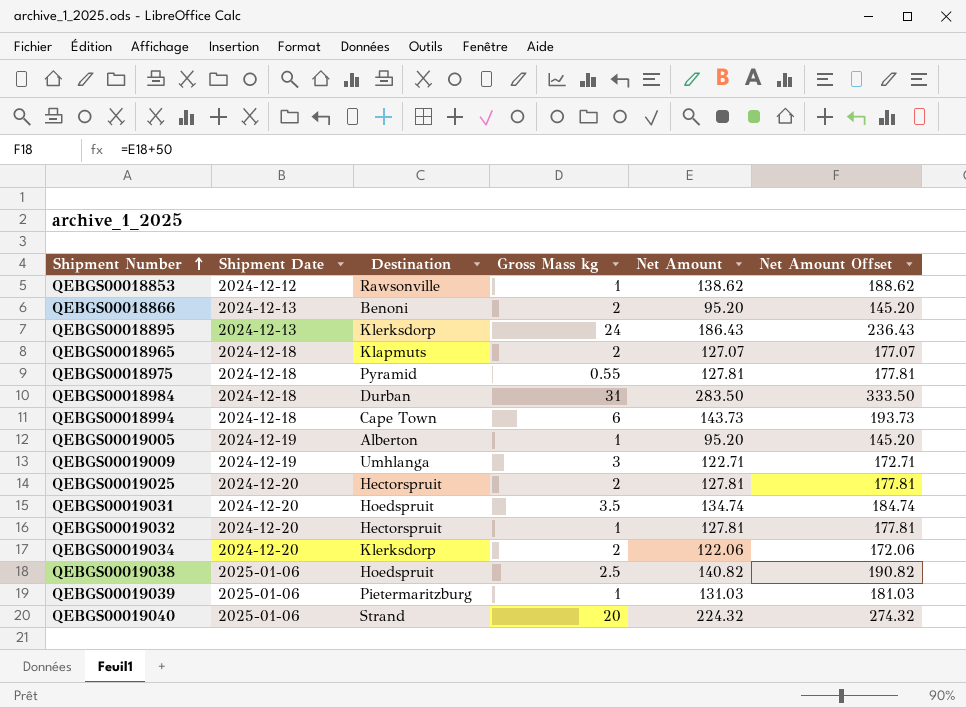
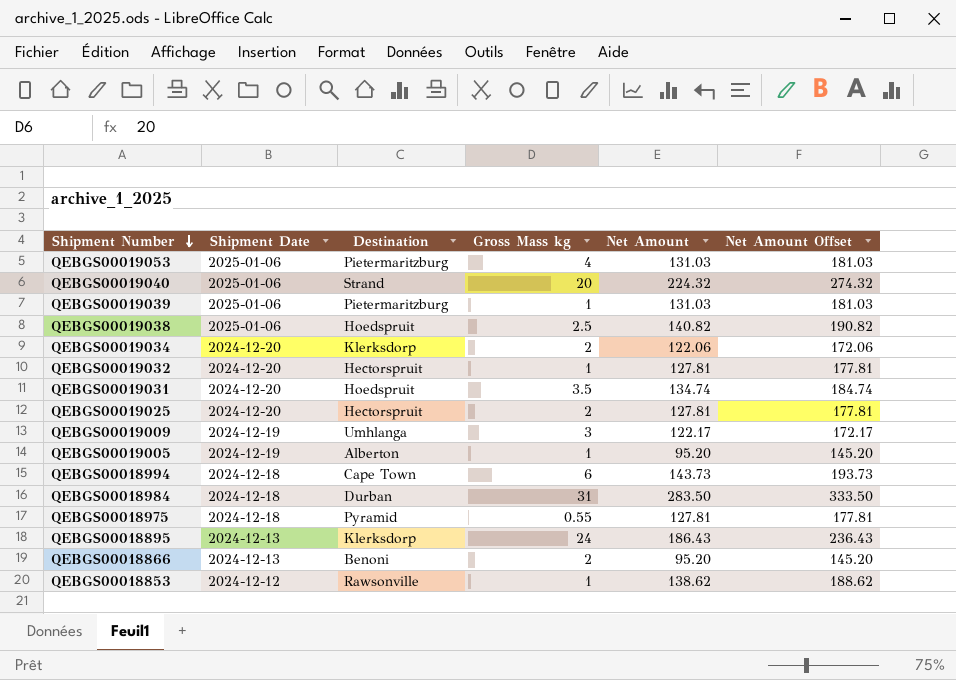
row order: Shipment Number ascending -> Shipment Number descending
row QEBGS00018965: 2024-12-18 | Klapmuts | 2 | 127.07 | 177.07 -> none
row QEBGS00019053: none -> 2025-01-06 | Pietermaritzburg | 4 | 131.03 | 181.03
QEBGS00019009 | Net Amount: 122.71 -> 122.17
QEBGS00019009 | Net Amount Offset: 172.71 -> 172.17

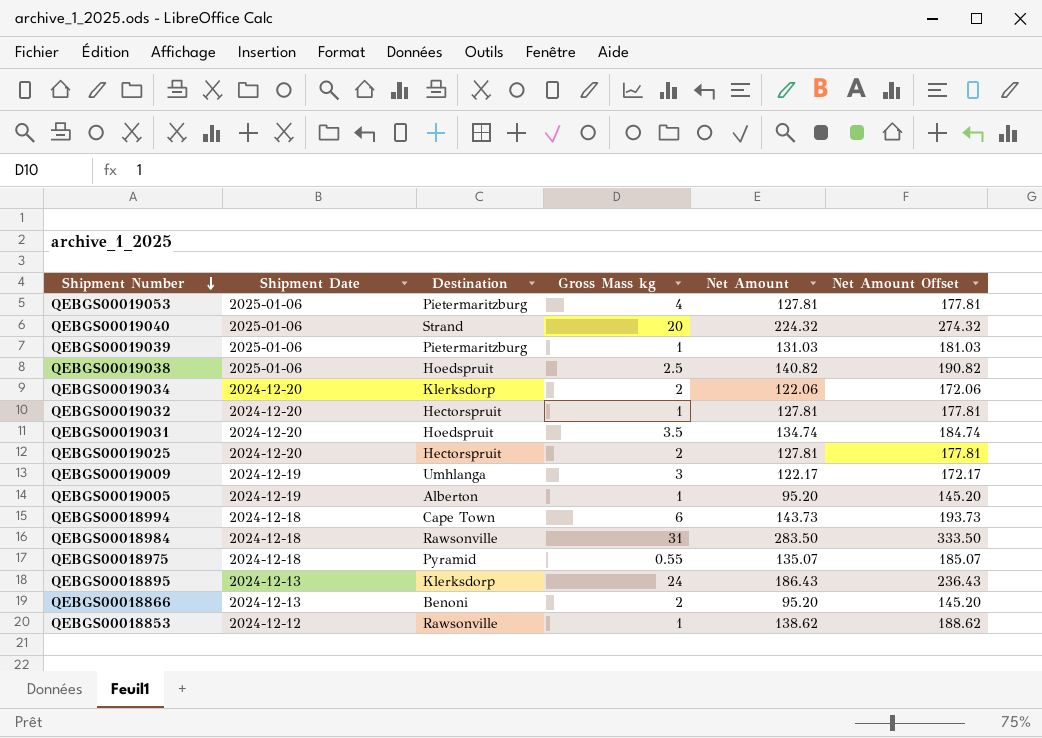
QEBGS00019053 | Net Amount: 131.03 -> 127.81
QEBGS00019053 | Net Amount Offset: 181.03 -> 177.81
QEBGS00018984 | Destination: Durban -> Rawsonville
QEBGS00018975 | Net Amount: 127.81 -> 135.07
QEBGS00018975 | Net Amount Offset: 177.81 -> 185.07

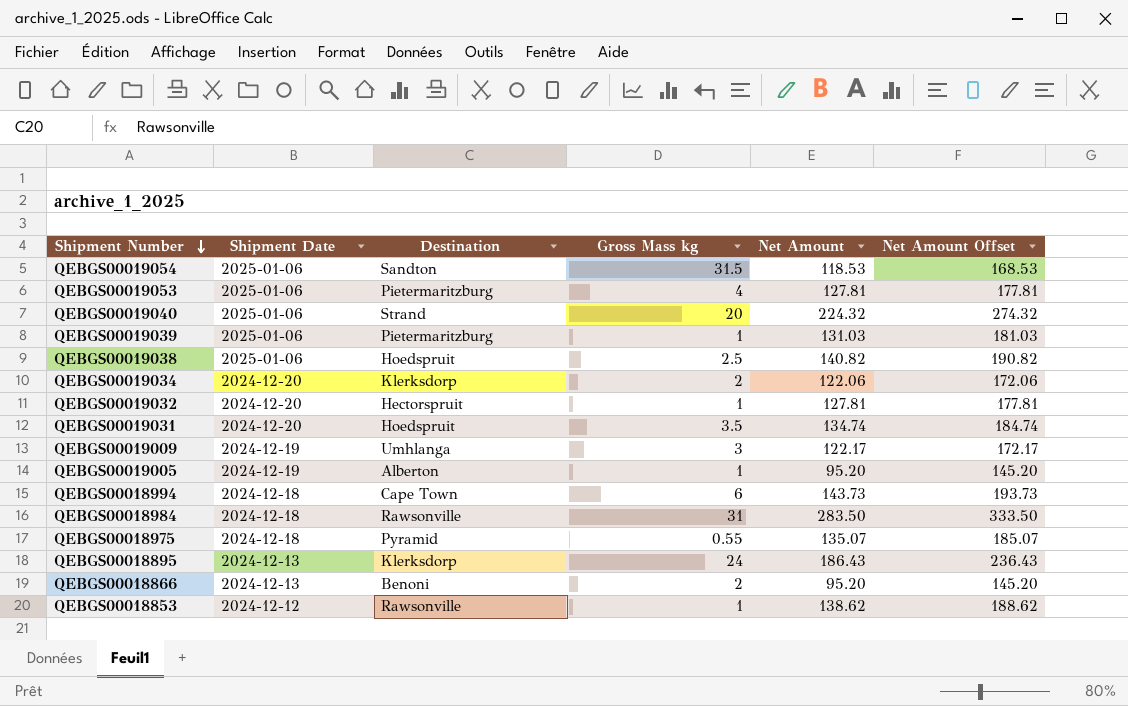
row QEBGS00019025: 2024-12-20 | Hectorspruit | 2 | 127.81 | 177.81 -> none
row QEBGS00019054: none -> 2025-01-06 | Sandton | 31.5 | 118.53 | 168.53

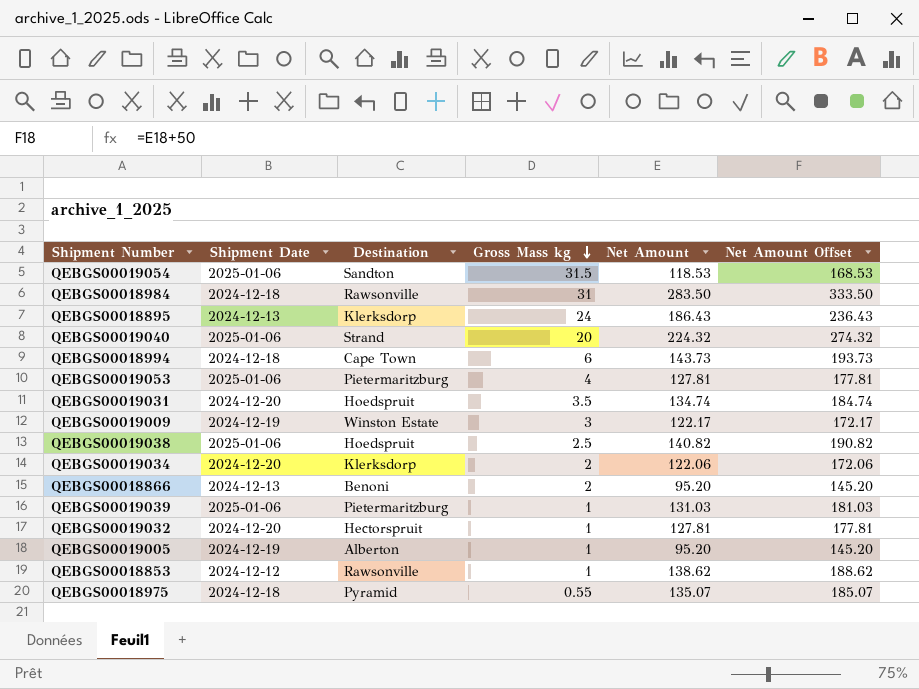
row order: Shipment Number descending -> Gross Mass kg descending
QEBGS00019009 | Destination: Umhlanga -> Winston Estate

